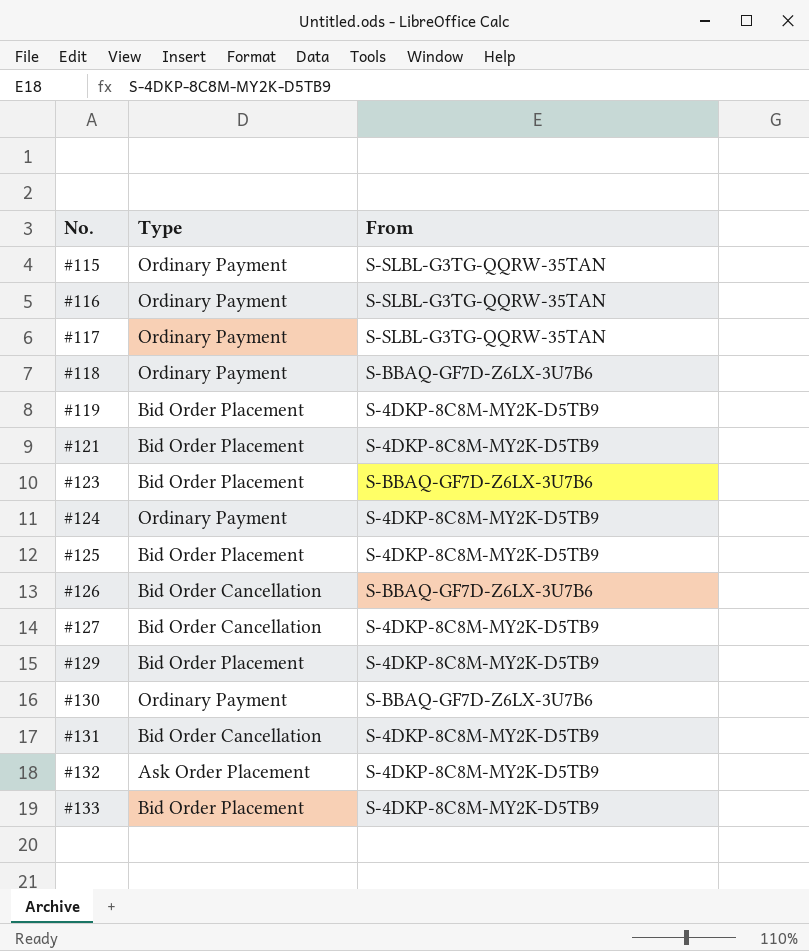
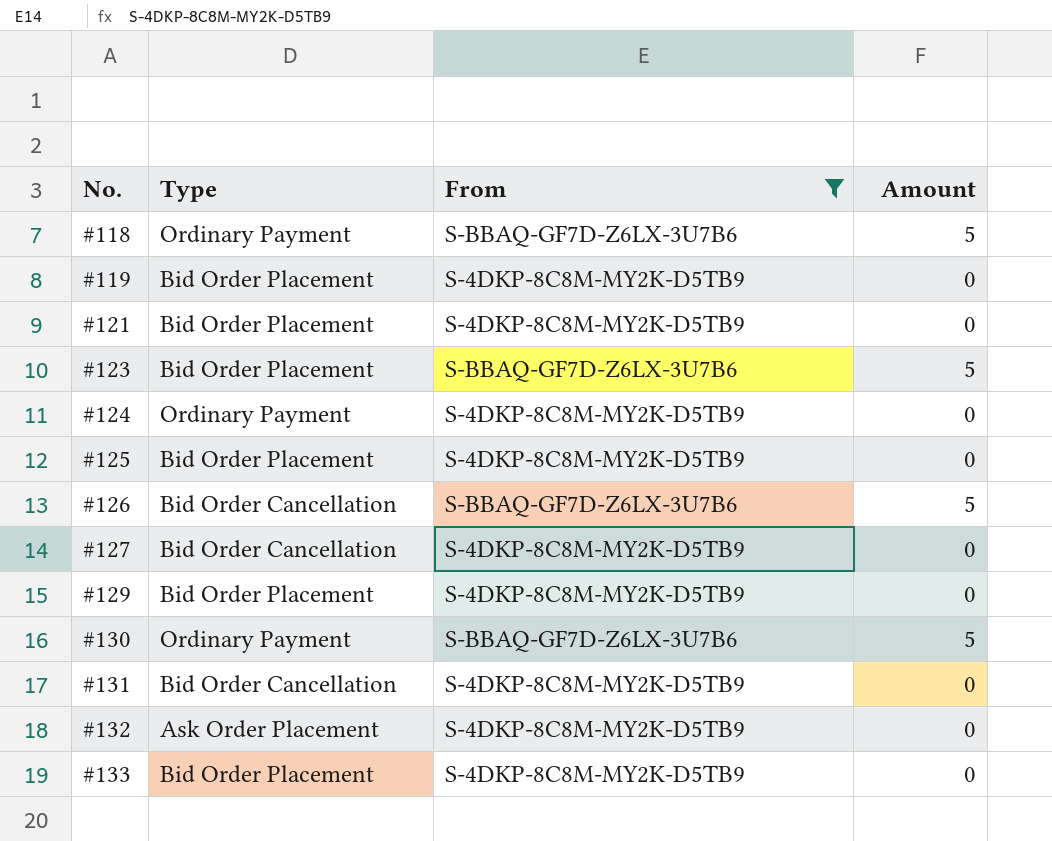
filter: none -> From != S-SLBL-G3TG-QQRW-35TAN
column Amount | position: none -> 4

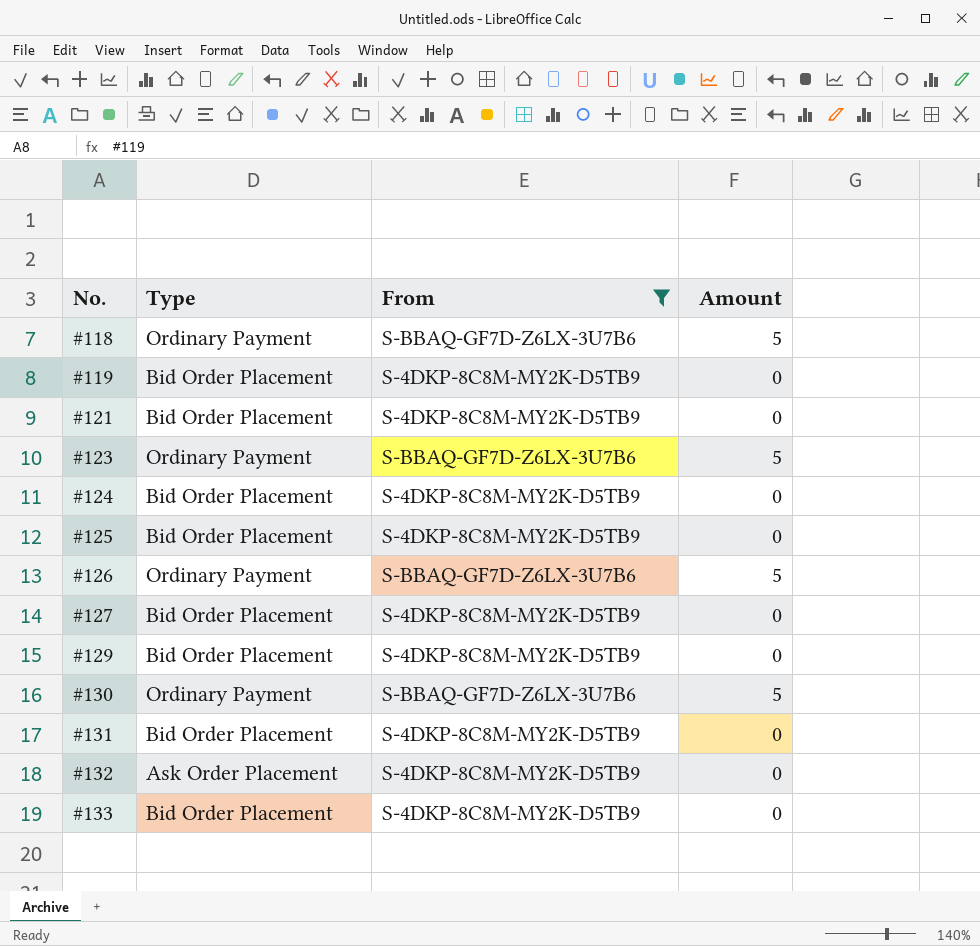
#123 | Type: Bid Order Placement -> Ordinary Payment
#124 | Type: Ordinary Payment -> Bid Order Placement
#126 | Type: Bid Order Cancellation -> Ordinary Payment
#127 | Type: Bid Order Cancellation -> Bid Order Placement
#131 | Type: Bid Order Cancellation -> Bid Order Placement

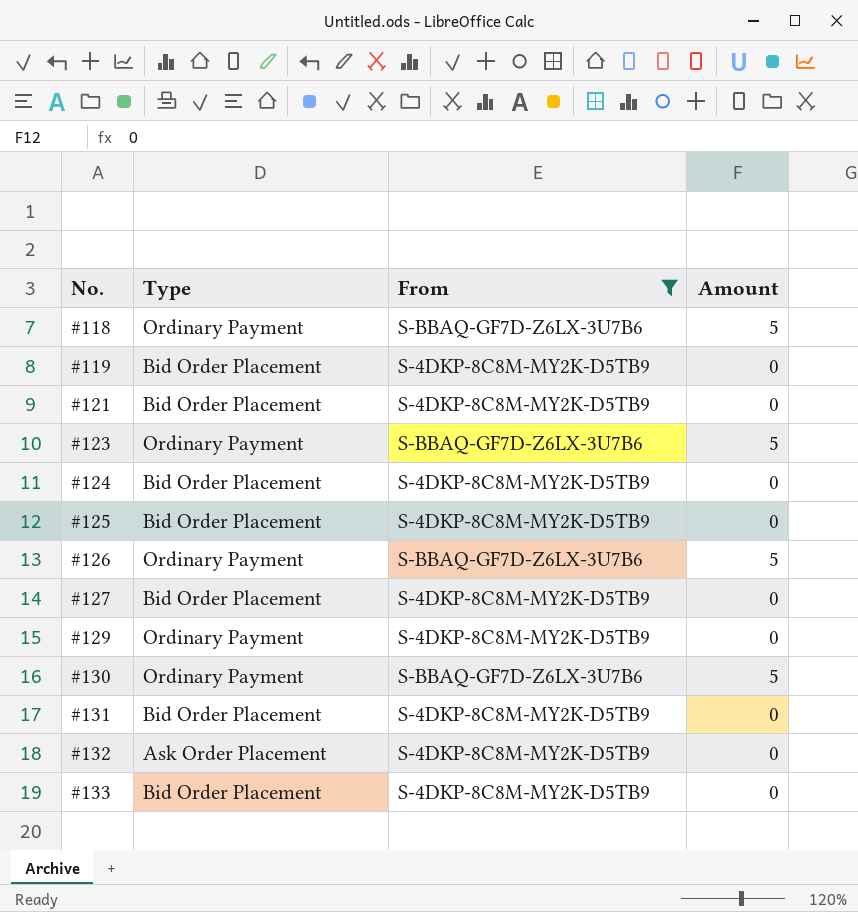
#129 | Type: Bid Order Placement -> Ordinary Payment

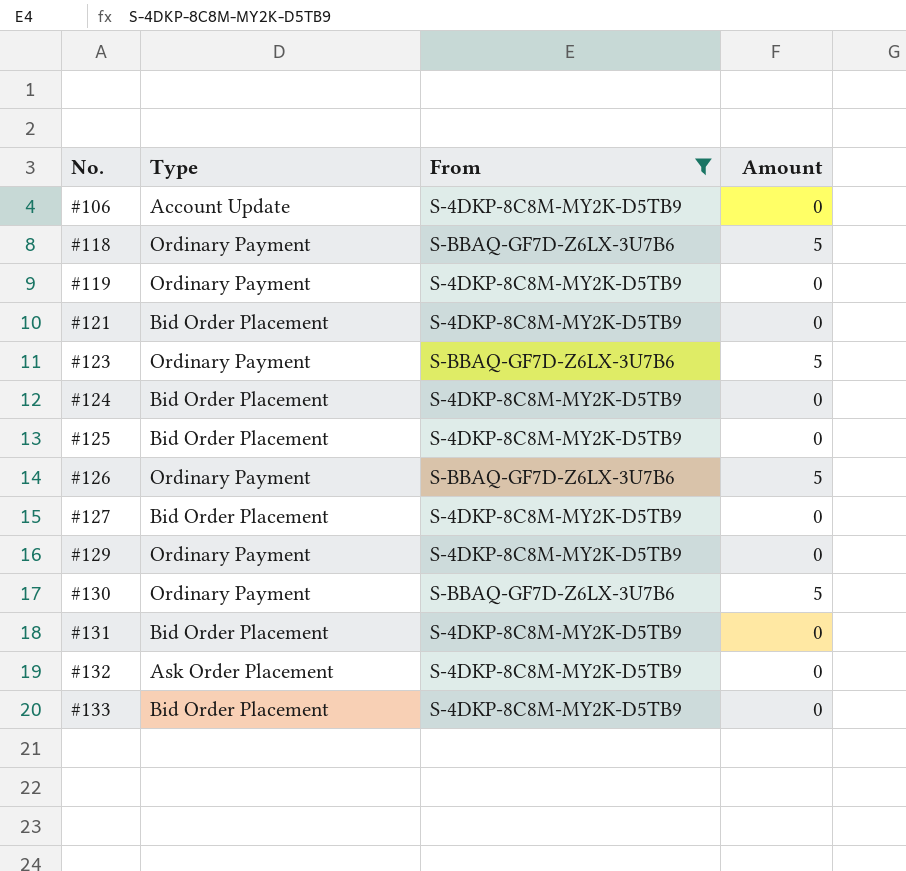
row #106: none -> Account Update | S-4DKP-8C8M-MY2K-D5TB9 | 0
#119 | Type: Bid Order Placement -> Ordinary Payment

